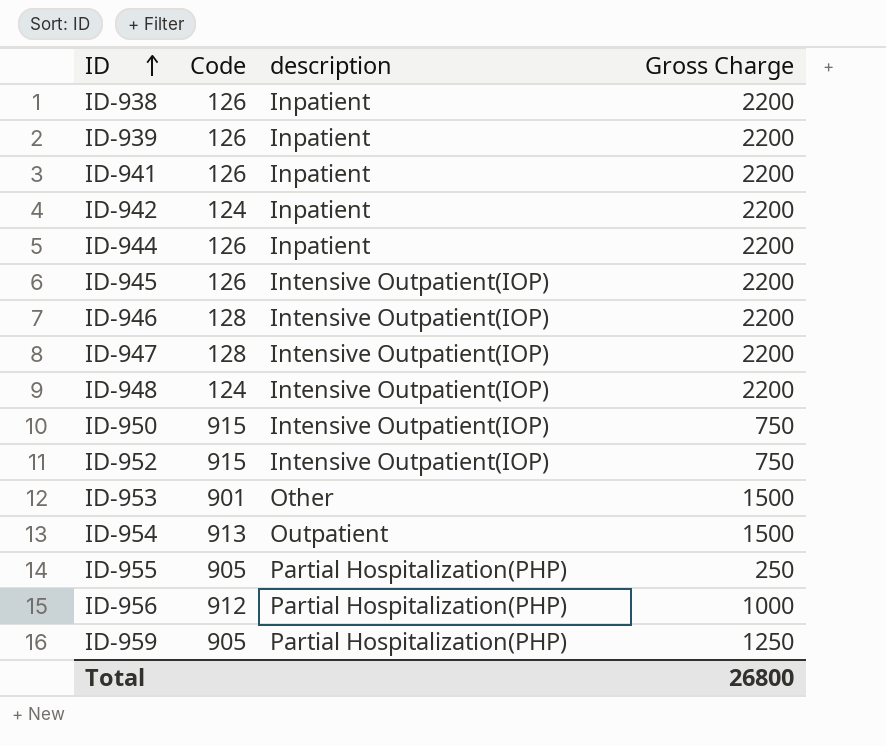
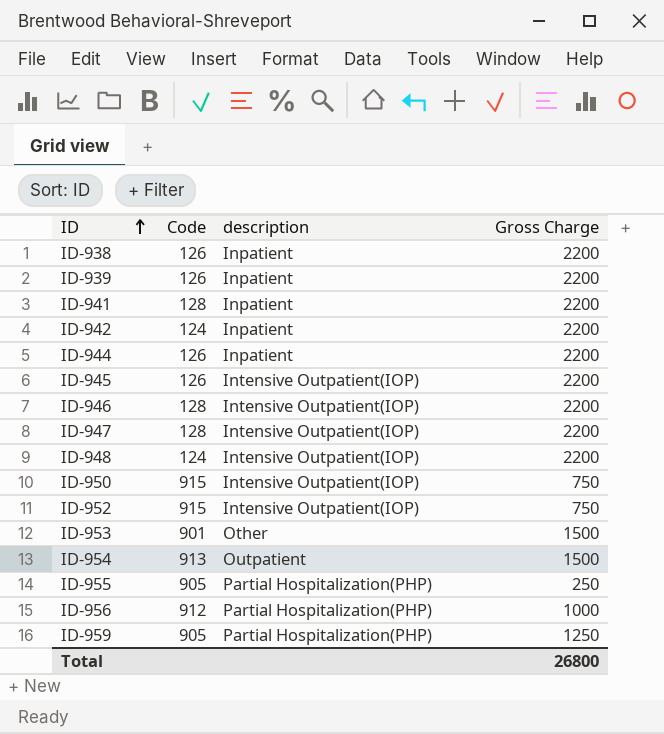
ID-941 | Code: 126 -> 128

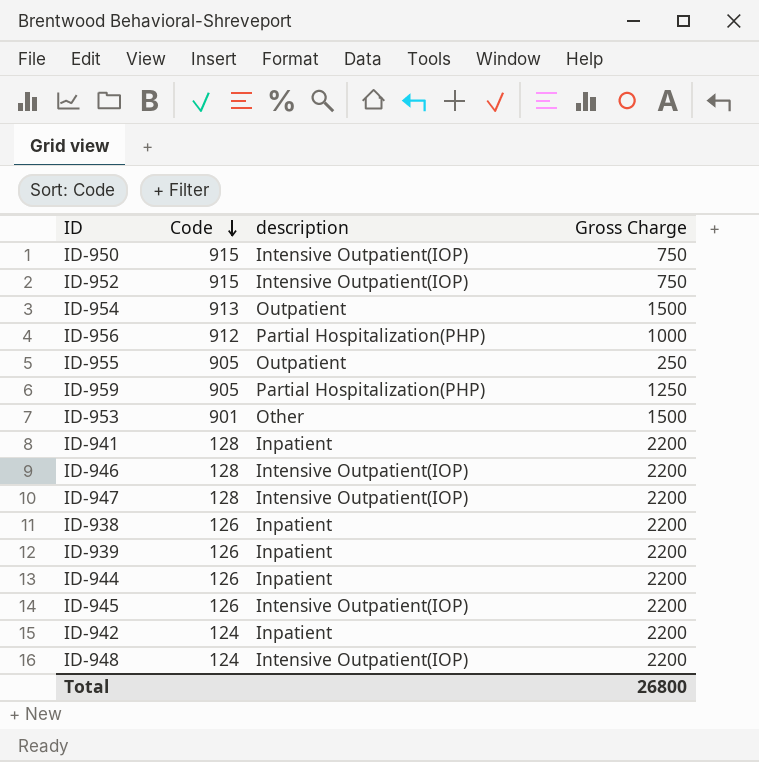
row order: ID ascending -> Code descending
ID-955 | description: Partial Hospitalization(PHP) -> Outpatient

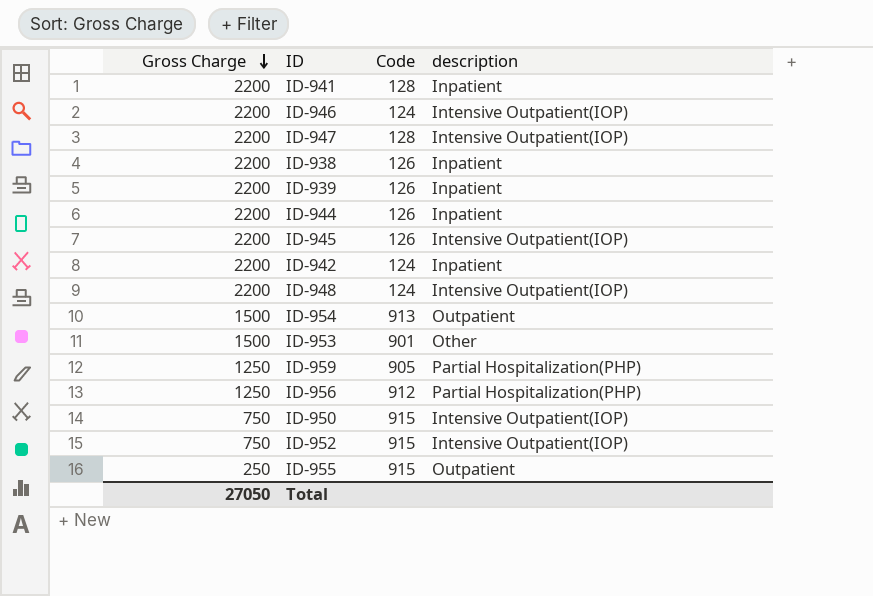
row order: Code descending -> Gross Charge descending
column Gross Charge | position: 4 -> 1
ID-946 | Code: 128 -> 124
ID-956 | Gross Charge: 1000 -> 1250
ID-955 | Code: 905 -> 915
Total | Gross Charge: 26800 -> 27050

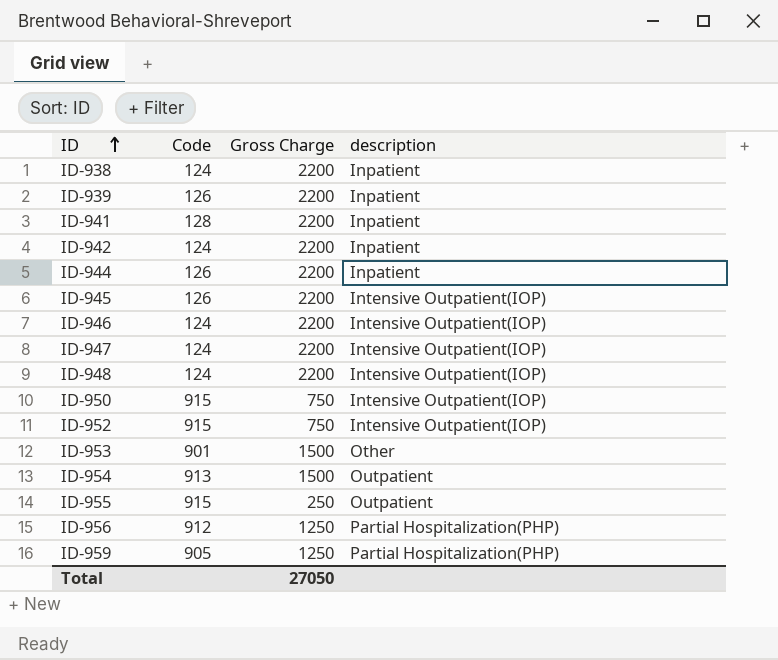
row order: Gross Charge descending -> ID ascending
column Gross Charge | position: 1 -> 3
ID-938 | Code: 126 -> 124
ID-947 | Code: 128 -> 124

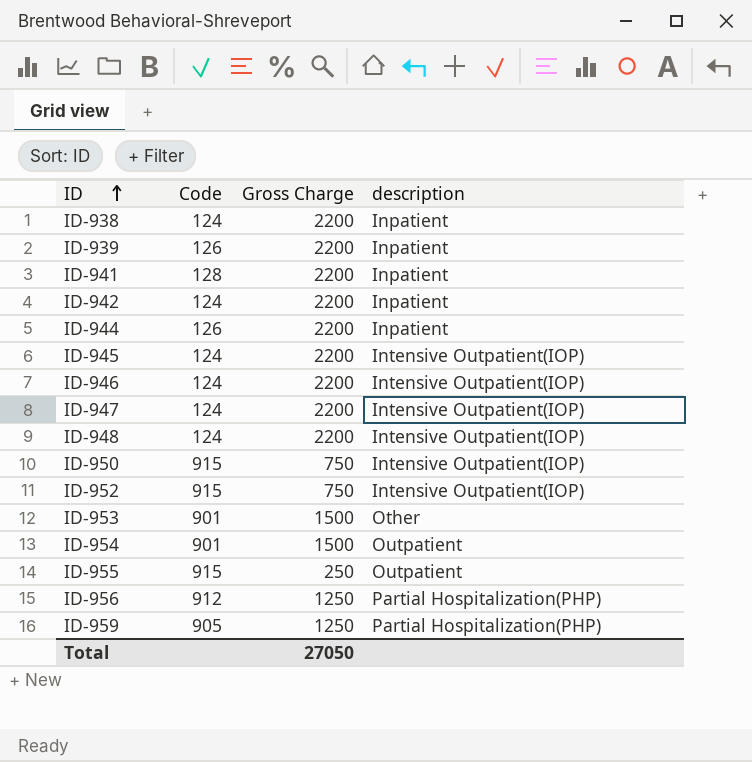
ID-945 | Code: 126 -> 124
ID-954 | Code: 913 -> 901

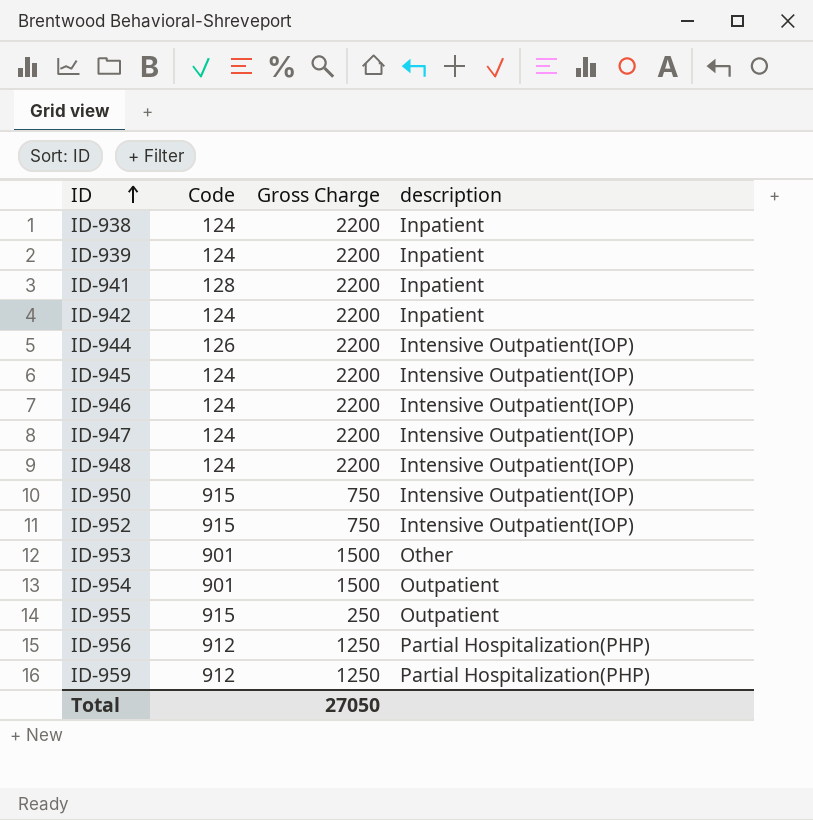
ID-939 | Code: 126 -> 124
ID-944 | description: Inpatient -> Intensive Outpatient(IOP)
ID-959 | Code: 905 -> 912

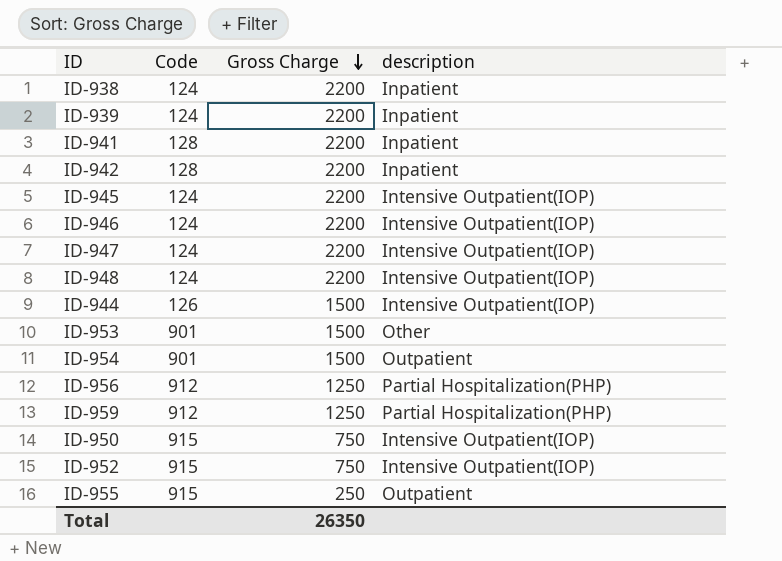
row order: ID ascending -> Gross Charge descending
ID-942 | Code: 124 -> 128
ID-944 | Gross Charge: 2200 -> 1500
Total | Gross Charge: 27050 -> 26350

